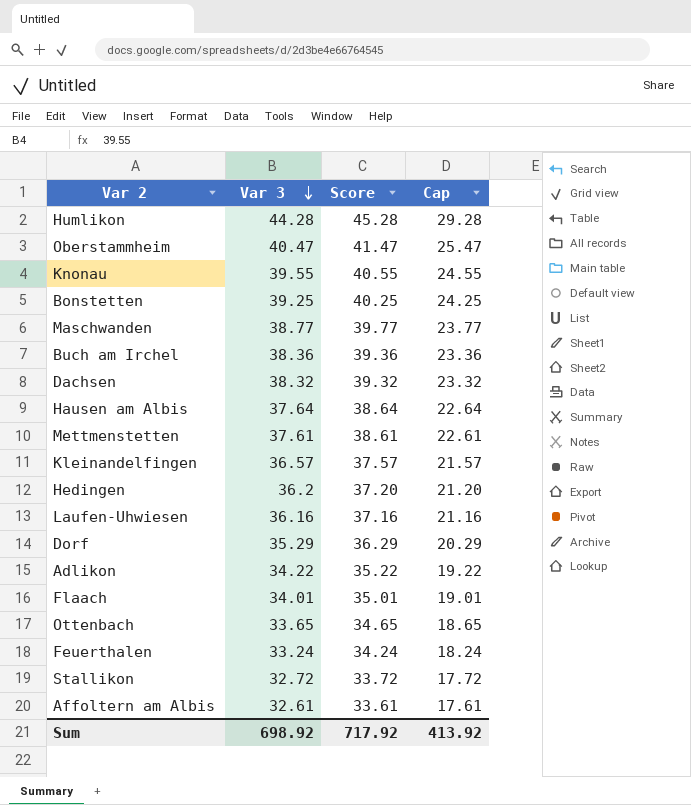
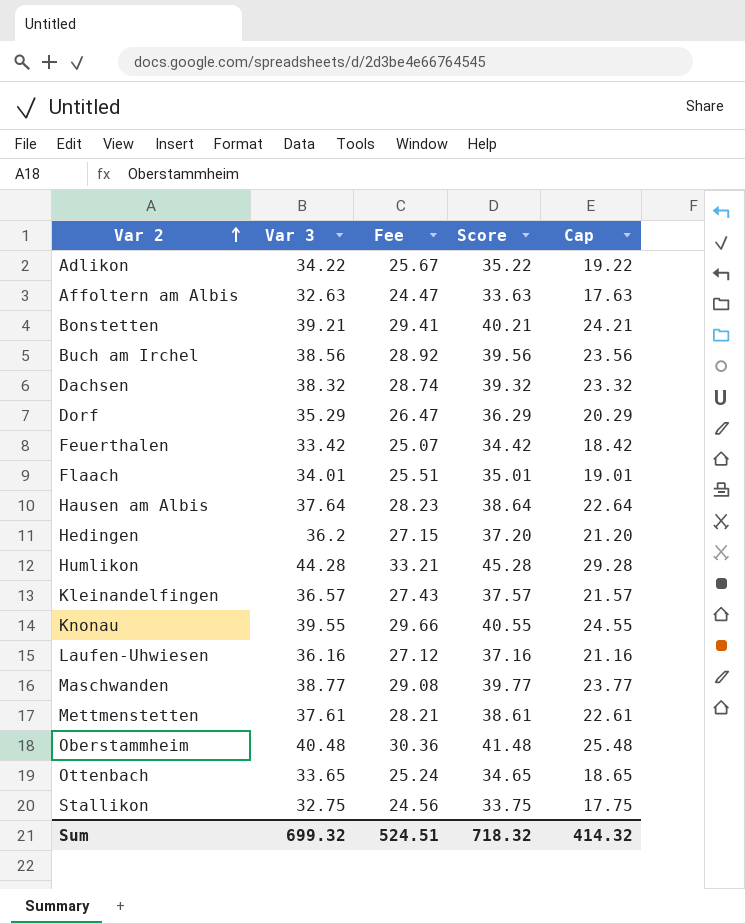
row order: Var 3 descending -> Var 2 ascending
column Fee | formula: none -> [Var 3] * 0.75
Affoltern am Albis | Var 3: 32.61 -> 32.63
Affoltern am Albis | Score: 33.61 -> 33.63
Affoltern am Albis | Cap: 17.61 -> 17.63
Bonstetten | Var 3: 39.25 -> 39.21
Bonstetten | Score: 40.25 -> 40.21
Bonstetten | Cap: 24.25 -> 24.21
Buch am Irchel | Var 3: 38.36 -> 38.56
Buch am Irchel | Score: 39.36 -> 39.56
Buch am Irchel | Cap: 23.36 -> 23.56
Feuerthalen | Var 3: 33.24 -> 33.42
Feuerthalen | Score: 34.24 -> 34.42
Feuerthalen | Cap: 18.24 -> 18.42
Oberstammheim | Var 3: 40.47 -> 40.48
Oberstammheim | Score: 41.47 -> 41.48
Oberstammheim | Cap: 25.47 -> 25.48
Stallikon | Var 3: 32.72 -> 32.75
Stallikon | Score: 33.72 -> 33.75
Stallikon | Cap: 17.72 -> 17.75
Sum | Var 3: 698.92 -> 699.32
Sum | Score: 717.92 -> 718.32
Sum | Cap: 413.92 -> 414.32

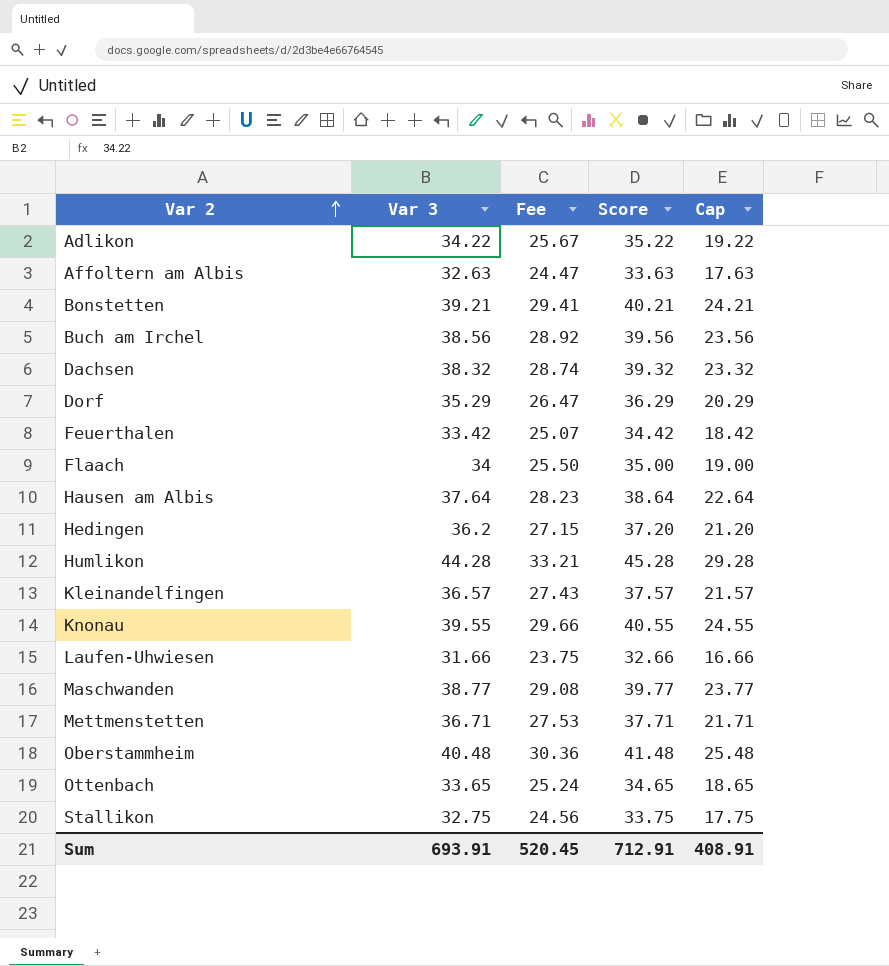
Flaach | Var 3: 34.01 -> 34
Flaach | Fee: 25.51 -> 25.50
Flaach | Score: 35.01 -> 35.00
Flaach | Cap: 19.01 -> 19.00
Laufen-Uhwiesen | Var 3: 36.16 -> 31.66
Laufen-Uhwiesen | Fee: 27.12 -> 23.75
Laufen-Uhwiesen | Score: 37.16 -> 32.66
Laufen-Uhwiesen | Cap: 21.16 -> 16.66
Mettmenstetten | Var 3: 37.61 -> 36.71
Mettmenstetten | Fee: 28.21 -> 27.53
Mettmenstetten | Score: 38.61 -> 37.71
Mettmenstetten | Cap: 22.61 -> 21.71
Sum | Var 3: 699.32 -> 693.91
Sum | Fee: 524.51 -> 520.45
Sum | Score: 718.32 -> 712.91
Sum | Cap: 414.32 -> 408.91

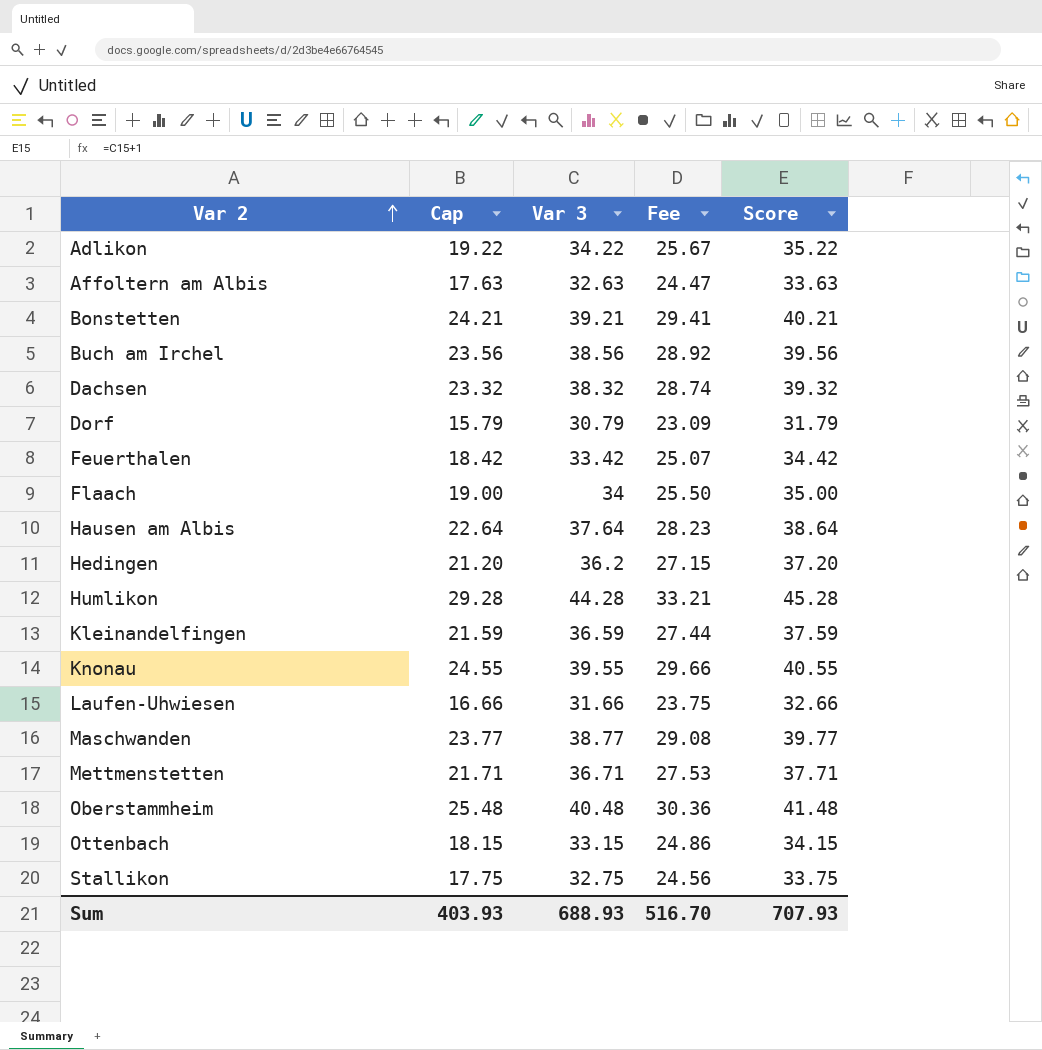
column Cap | position: 5 -> 2
Dorf | Cap: 20.29 -> 15.79
Dorf | Var 3: 35.29 -> 30.79
Dorf | Fee: 26.47 -> 23.09
Dorf | Score: 36.29 -> 31.79
Kleinandelfingen | Cap: 21.57 -> 21.59
Kleinandelfingen | Var 3: 36.57 -> 36.59
Kleinandelfingen | Fee: 27.43 -> 27.44
Kleinandelfingen | Score: 37.57 -> 37.59
Ottenbach | Cap: 18.65 -> 18.15
Ottenbach | Var 3: 33.65 -> 33.15
Ottenbach | Fee: 25.24 -> 24.86
Ottenbach | Score: 34.65 -> 34.15
Sum | Cap: 408.91 -> 403.93
Sum | Var 3: 693.91 -> 688.93
Sum | Fee: 520.45 -> 516.70
Sum | Score: 712.91 -> 707.93

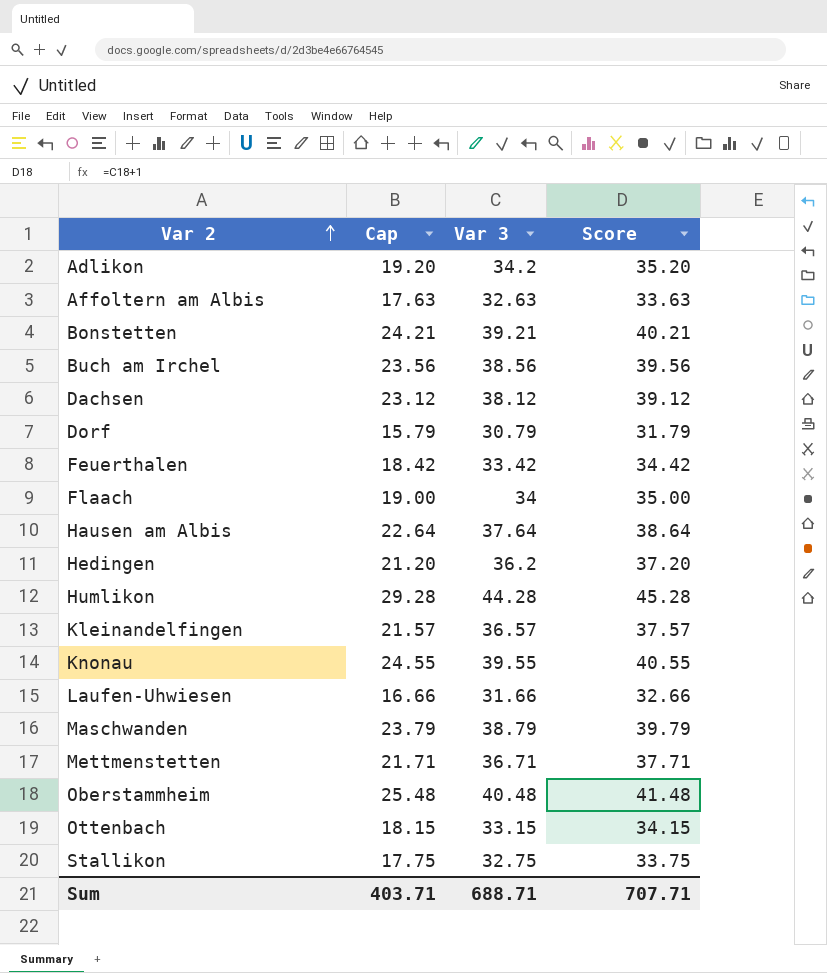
column Fee | formula: [Var 3] * 0.75 -> none
Adlikon | Cap: 19.22 -> 19.20
Adlikon | Var 3: 34.22 -> 34.2
Adlikon | Score: 35.22 -> 35.20
Dachsen | Cap: 23.32 -> 23.12
Dachsen | Var 3: 38.32 -> 38.12
Dachsen | Score: 39.32 -> 39.12
Kleinandelfingen | Cap: 21.59 -> 21.57
Kleinandelfingen | Var 3: 36.59 -> 36.57
Kleinandelfingen | Score: 37.59 -> 37.57
Maschwanden | Cap: 23.77 -> 23.79
Maschwanden | Var 3: 38.77 -> 38.79
Maschwanden | Score: 39.77 -> 39.79
Sum | Cap: 403.93 -> 403.71
Sum | Var 3: 688.93 -> 688.71
Sum | Score: 707.93 -> 707.71

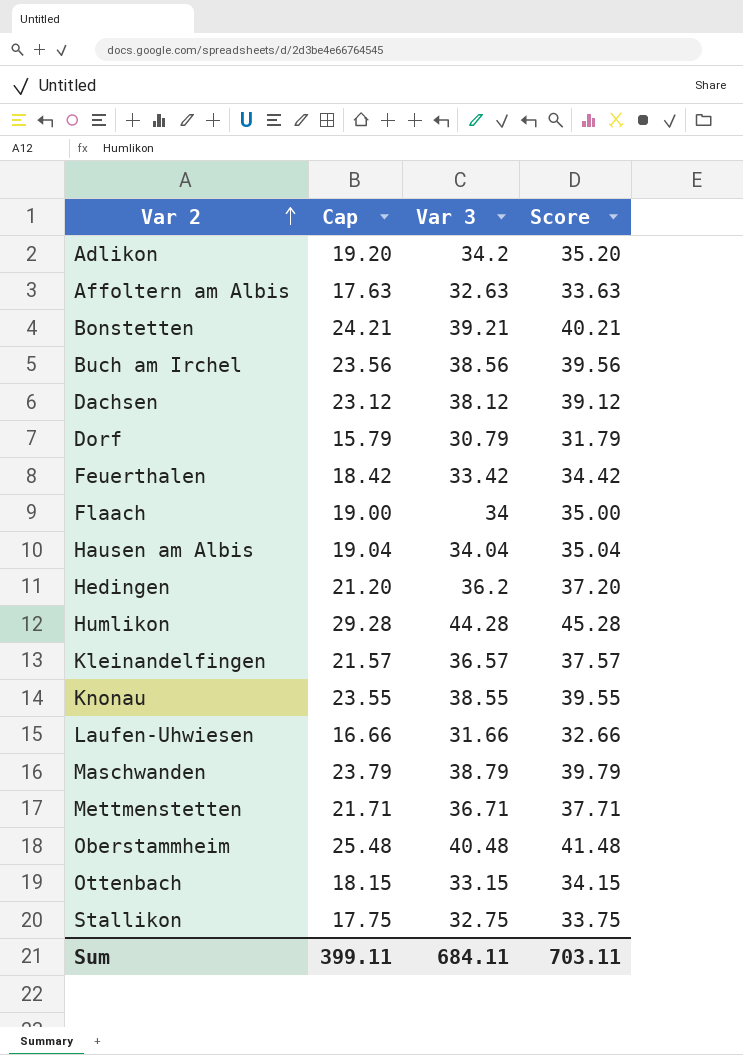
Hausen am Albis | Cap: 22.64 -> 19.04
Hausen am Albis | Var 3: 37.64 -> 34.04
Hausen am Albis | Score: 38.64 -> 35.04
Knonau | Cap: 24.55 -> 23.55
Knonau | Var 3: 39.55 -> 38.55
Knonau | Score: 40.55 -> 39.55
Sum | Cap: 403.71 -> 399.11
Sum | Var 3: 688.71 -> 684.11
Sum | Score: 707.71 -> 703.11

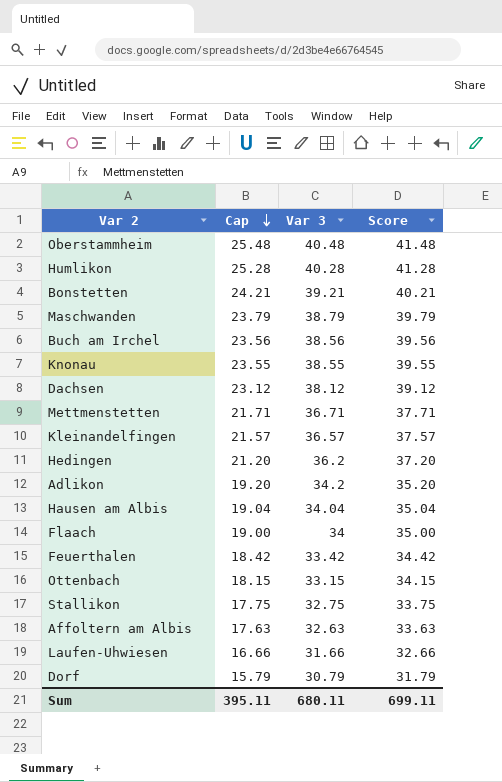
row order: Var 2 ascending -> Cap descending
Humlikon | Cap: 29.28 -> 25.28
Humlikon | Var 3: 44.28 -> 40.28
Humlikon | Score: 45.28 -> 41.28
Sum | Cap: 399.11 -> 395.11
Sum | Var 3: 684.11 -> 680.11
Sum | Score: 703.11 -> 699.11

